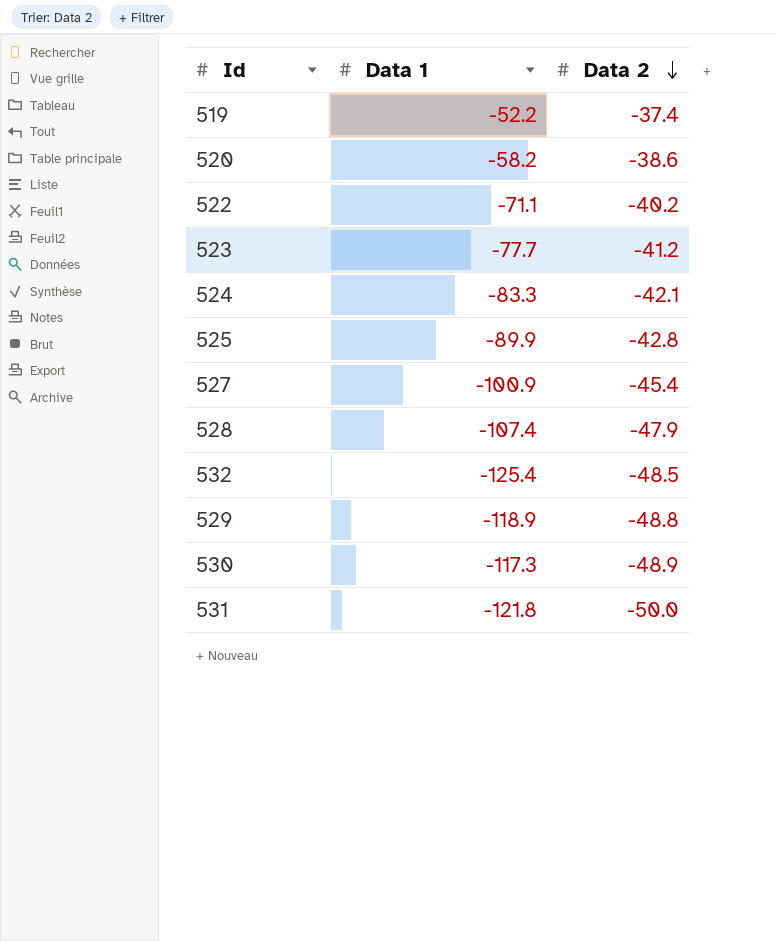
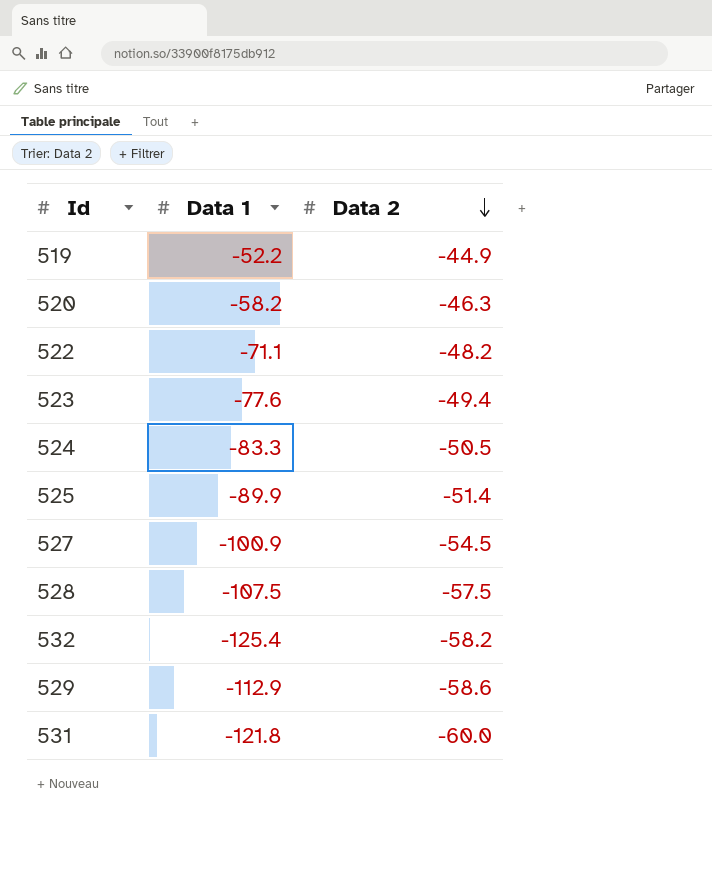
row 530: -117.3 | -48.9 -> none
519 | Data 2: -37.4 -> -44.9
520 | Data 2: -38.6 -> -46.3
522 | Data 2: -40.2 -> -48.2
523 | Data 1: -77.7 -> -77.6
523 | Data 2: -41.2 -> -49.4
524 | Data 2: -42.1 -> -50.5
525 | Data 2: -42.8 -> -51.4
527 | Data 2: -45.4 -> -54.5
528 | Data 1: -107.4 -> -107.5
528 | Data 2: -47.9 -> -57.5
532 | Data 2: -48.5 -> -58.2
529 | Data 1: -118.9 -> -112.9
529 | Data 2: -48.8 -> -58.6
531 | Data 2: -50.0 -> -60.0

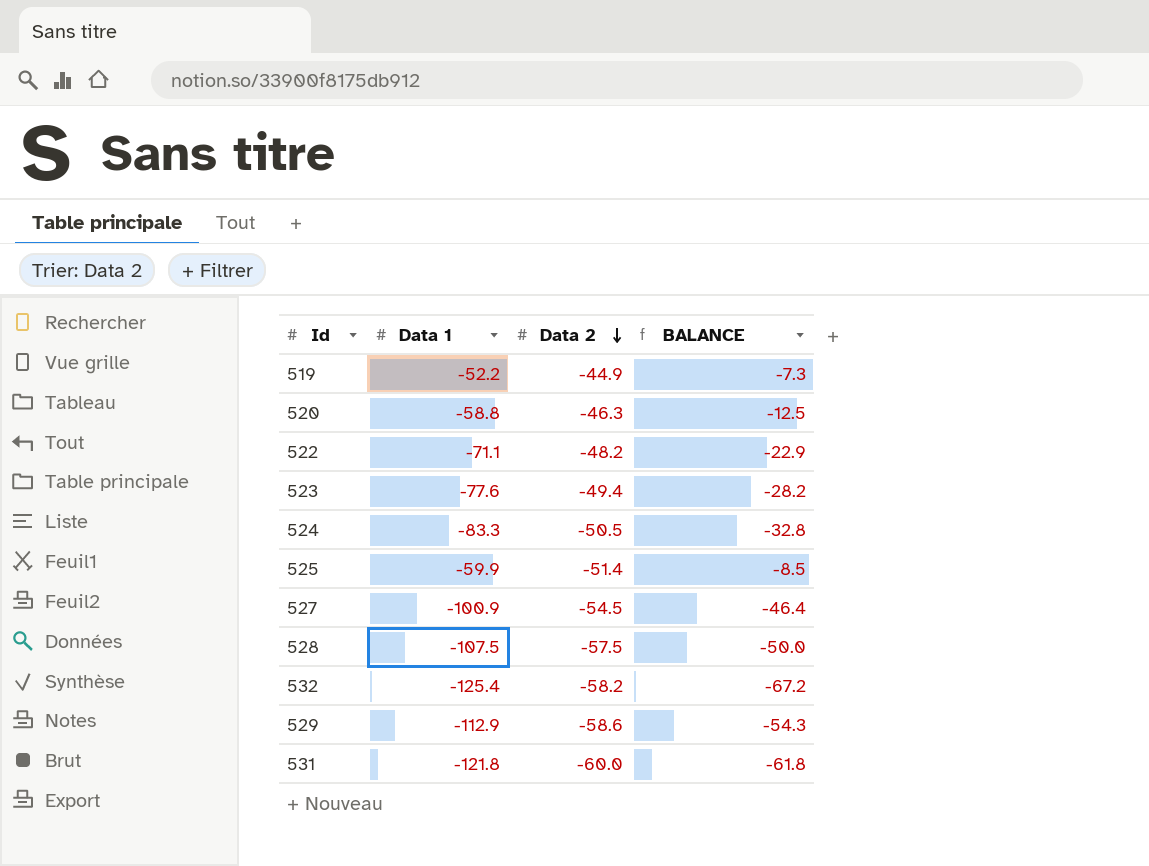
column BALANCE | formula: none -> [Data 1] - [Data 2]
520 | Data 1: -58.2 -> -58.8
525 | Data 1: -89.9 -> -59.9

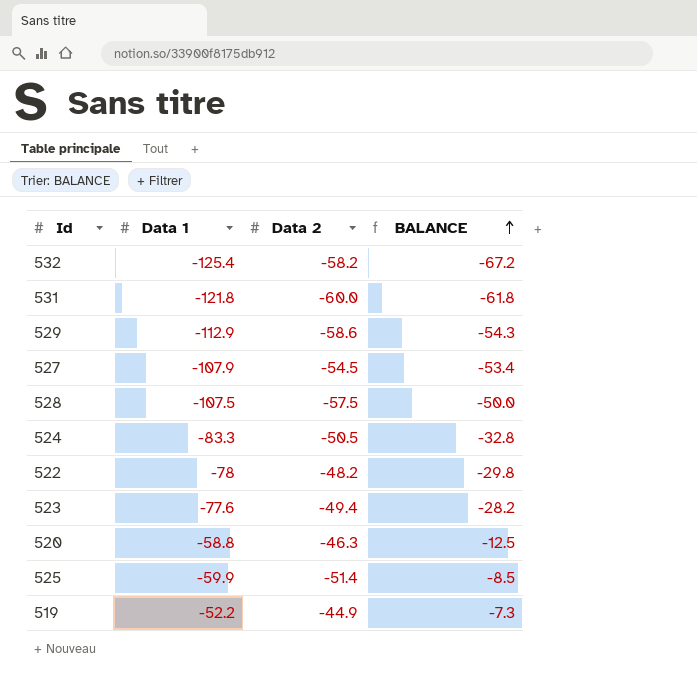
row order: Data 2 descending -> BALANCE ascending
527 | Data 1: -100.9 -> -107.9
527 | BALANCE: -46.4 -> -53.4
522 | Data 1: -71.1 -> -78
522 | BALANCE: -22.9 -> -29.8

